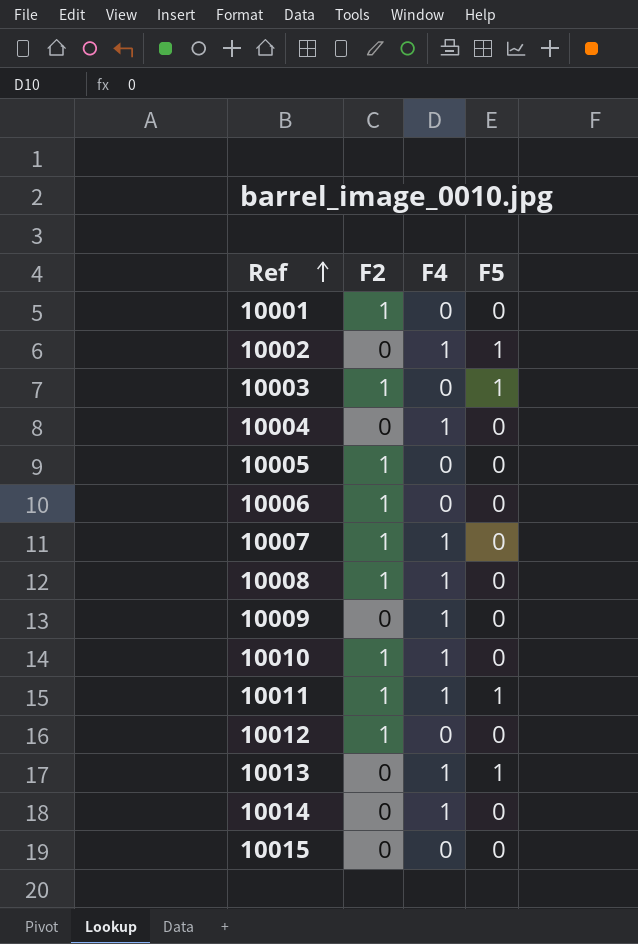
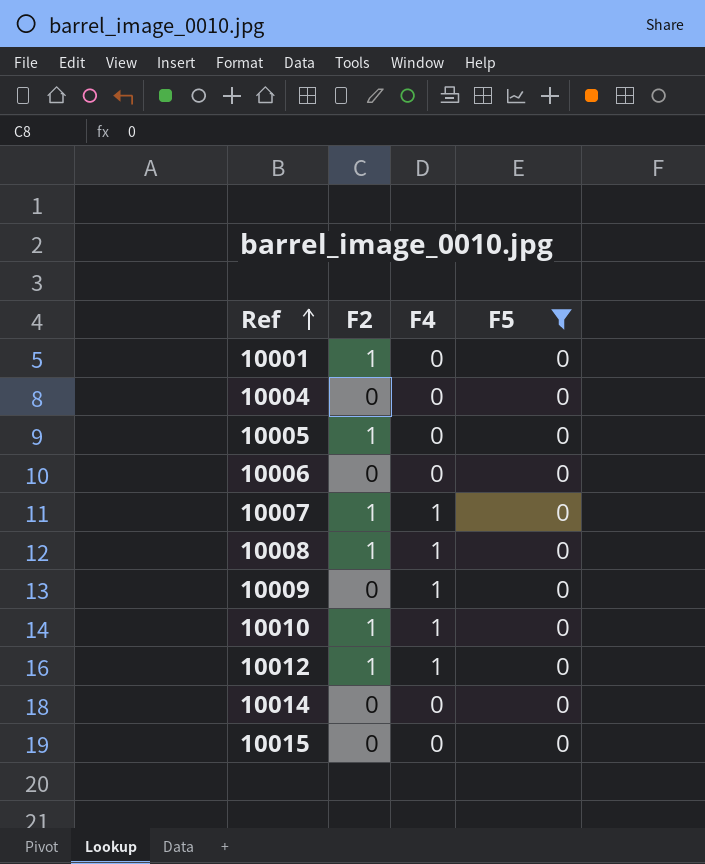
filter: none -> F5 = 0
10004 | F4: 1 -> 0
10006 | F2: 1 -> 0
10012 | F4: 0 -> 1
10014 | F4: 1 -> 0

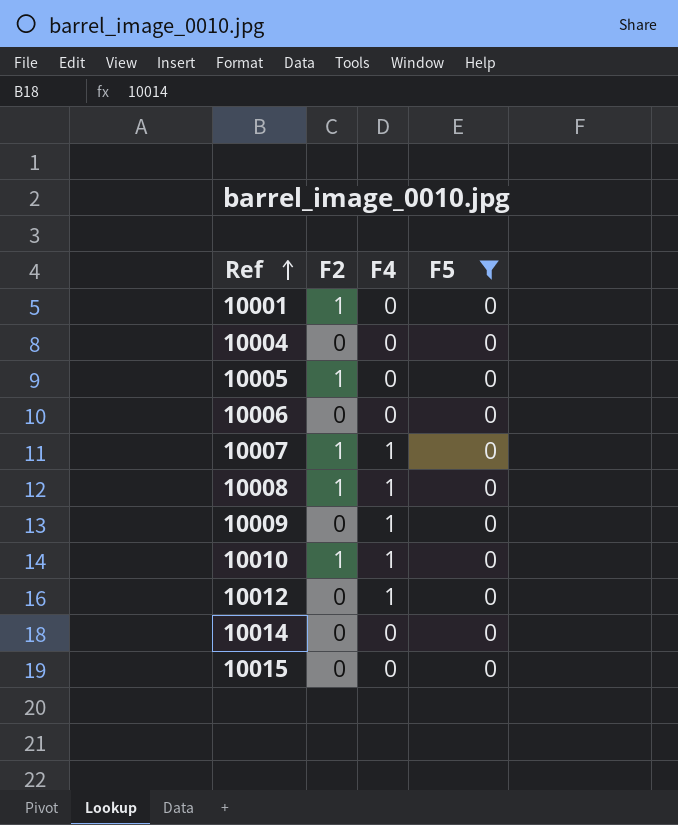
10012 | F2: 1 -> 0

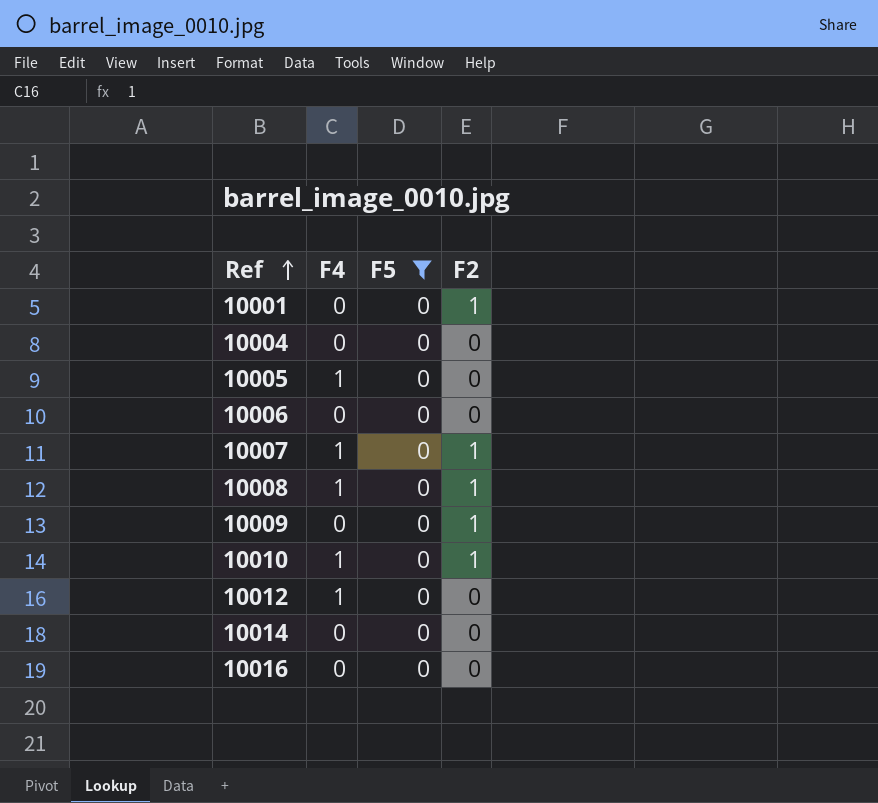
column F2 | position: 2 -> 4
row 10015: 0 | 0 | 0 -> none
10005 | F4: 0 -> 1
10005 | F2: 1 -> 0
10009 | F4: 1 -> 0
10009 | F2: 0 -> 1
row 10016: none -> 0 | 0 | 0

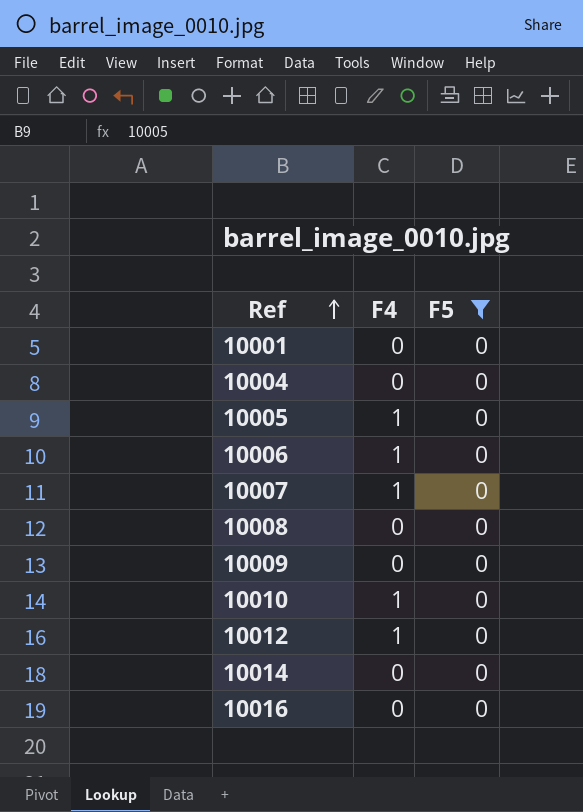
column F2 | position: 4 -> none
10006 | F4: 0 -> 1
10008 | F4: 1 -> 0

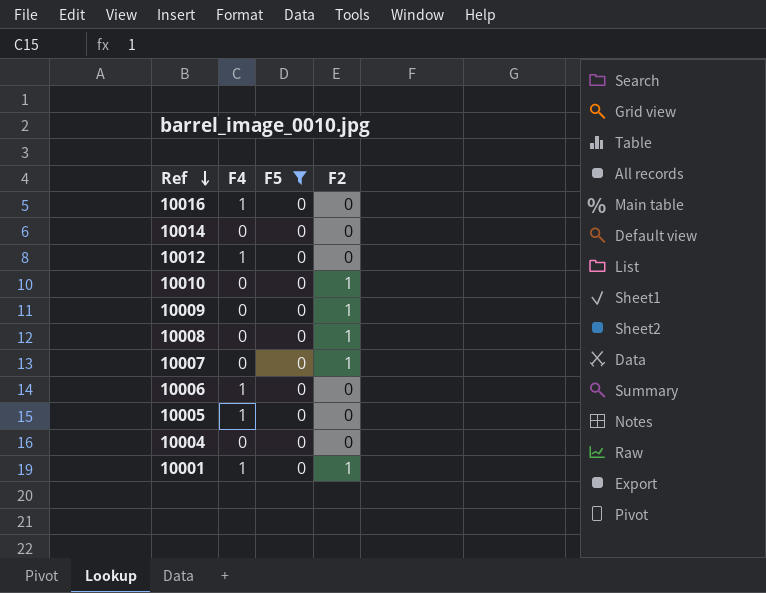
row order: Ref ascending -> Ref descending
column F2 | position: none -> 4
10016 | F4: 0 -> 1
10010 | F4: 1 -> 0
10007 | F4: 1 -> 0
10001 | F4: 0 -> 1

